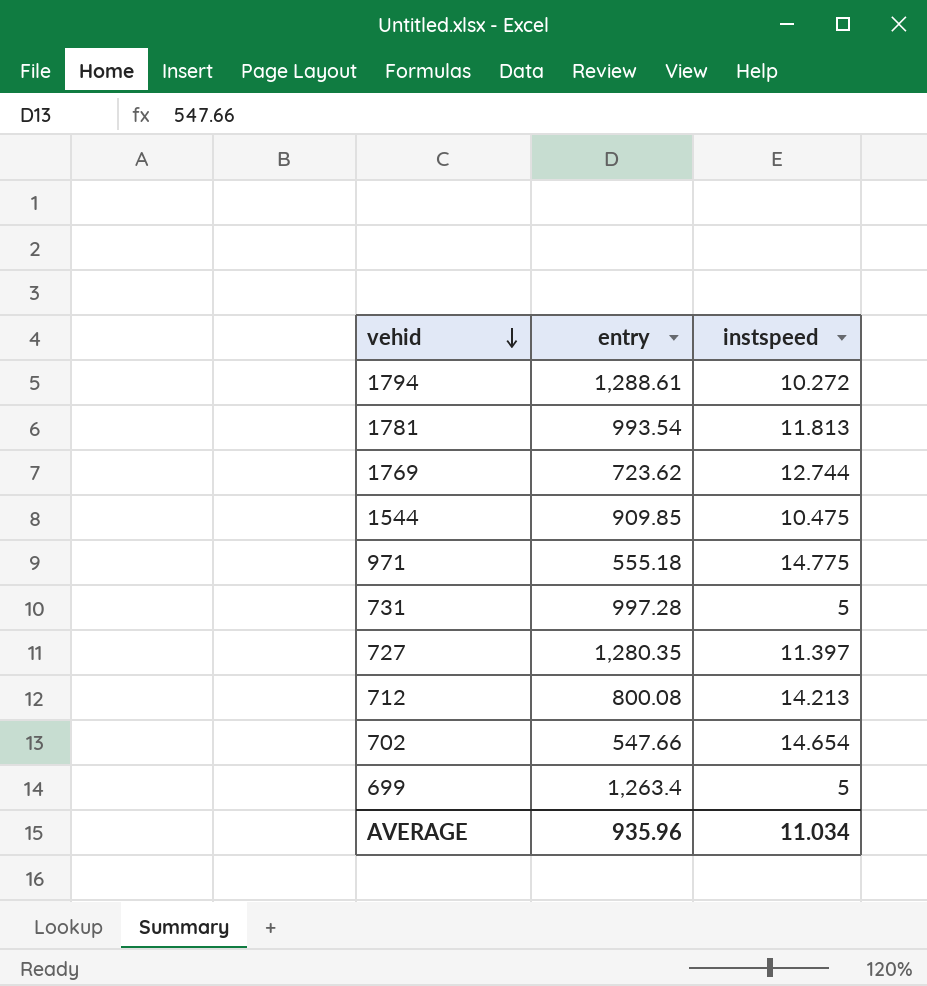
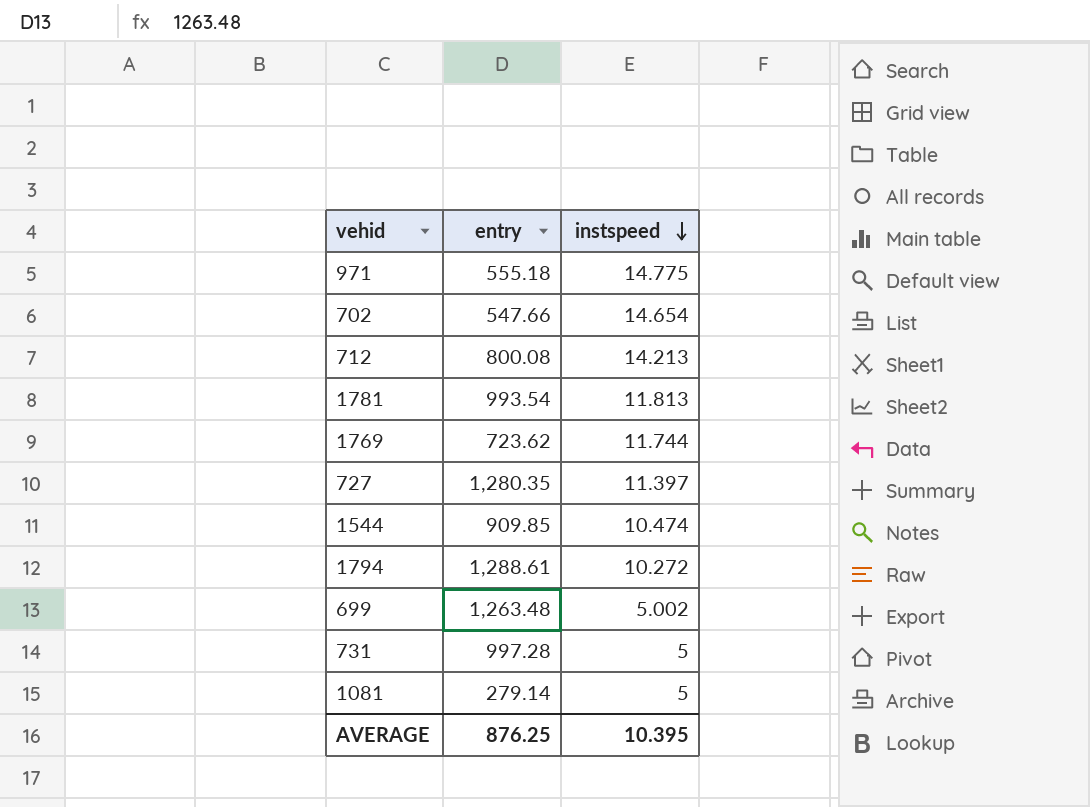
row order: vehid descending -> instspeed descending
1769 | instspeed: 12.744 -> 11.744
1544 | instspeed: 10.475 -> 10.474
699 | entry: 1,263.4 -> 1,263.48
699 | instspeed: 5 -> 5.002
row 1081: none -> 279.14 | 5
AVERAGE | entry: 935.96 -> 876.25
AVERAGE | instspeed: 11.034 -> 10.395

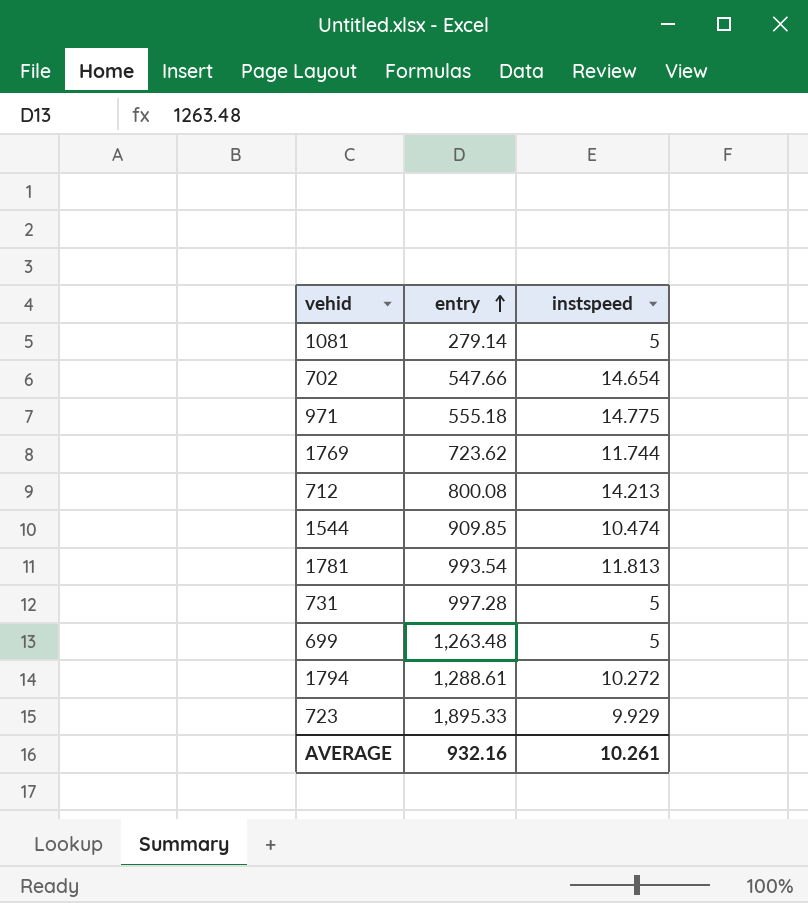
row order: instspeed descending -> entry ascending
row 727: 1,280.35 | 11.397 -> none
699 | instspeed: 5.002 -> 5
row 723: none -> 1,895.33 | 9.929
AVERAGE | entry: 876.25 -> 932.16
AVERAGE | instspeed: 10.395 -> 10.261

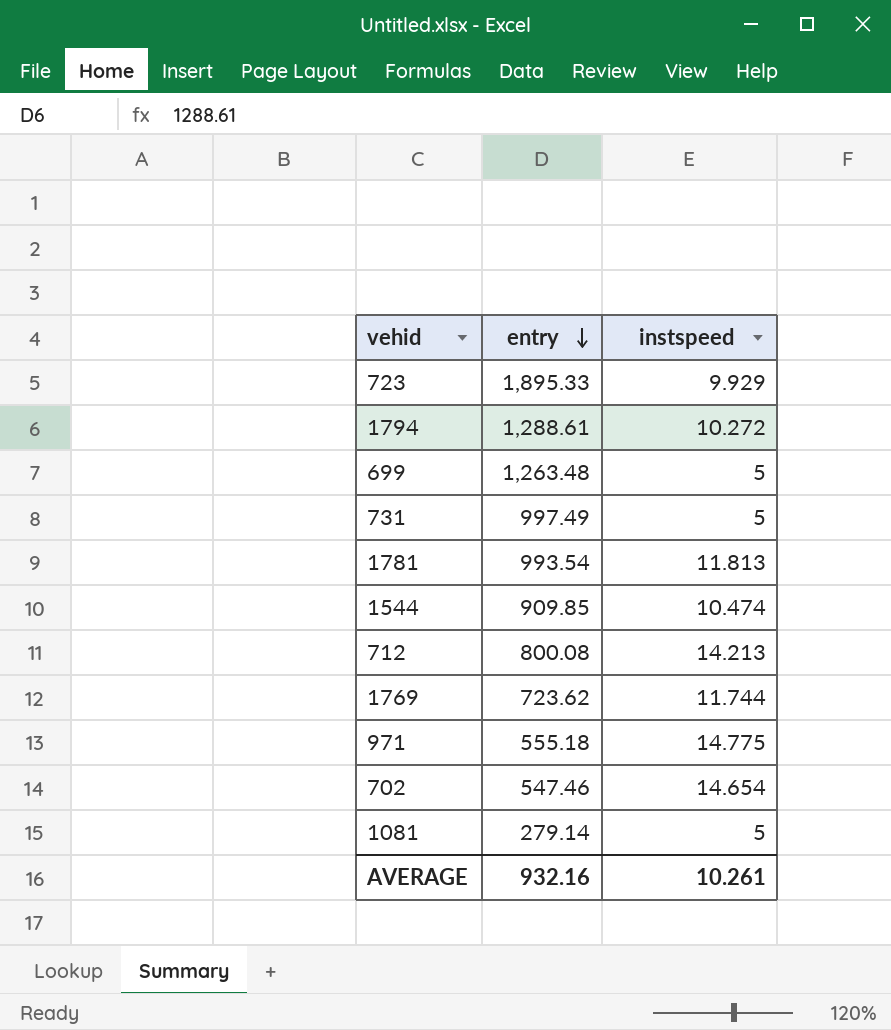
row order: entry ascending -> entry descending
731 | entry: 997.28 -> 997.49
702 | entry: 547.66 -> 547.46

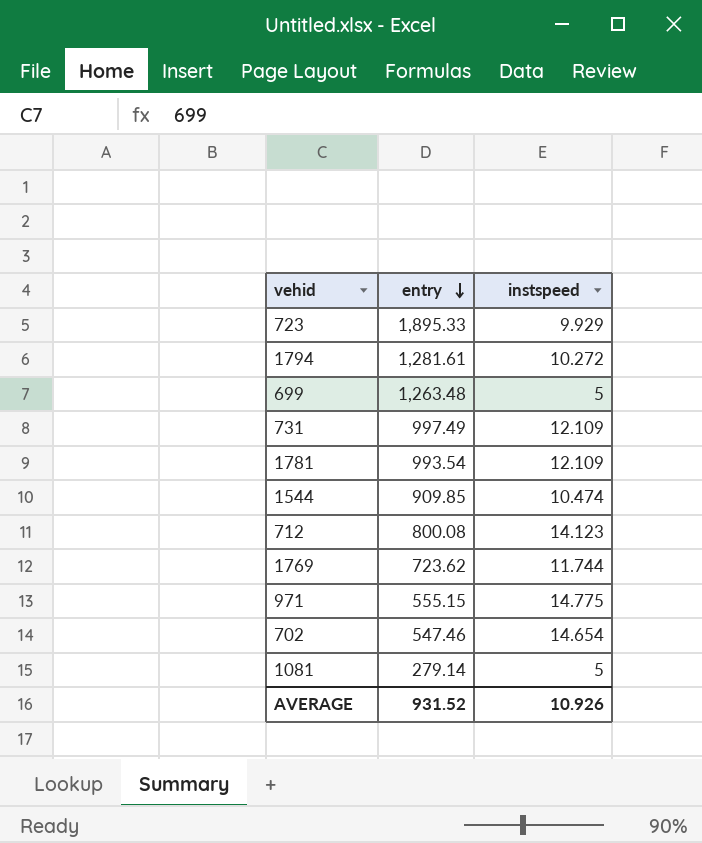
1794 | entry: 1,288.61 -> 1,281.61
731 | instspeed: 5 -> 12.109
1781 | instspeed: 11.813 -> 12.109
712 | instspeed: 14.213 -> 14.123
971 | entry: 555.18 -> 555.15
AVERAGE | entry: 932.16 -> 931.52
AVERAGE | instspeed: 10.261 -> 10.926

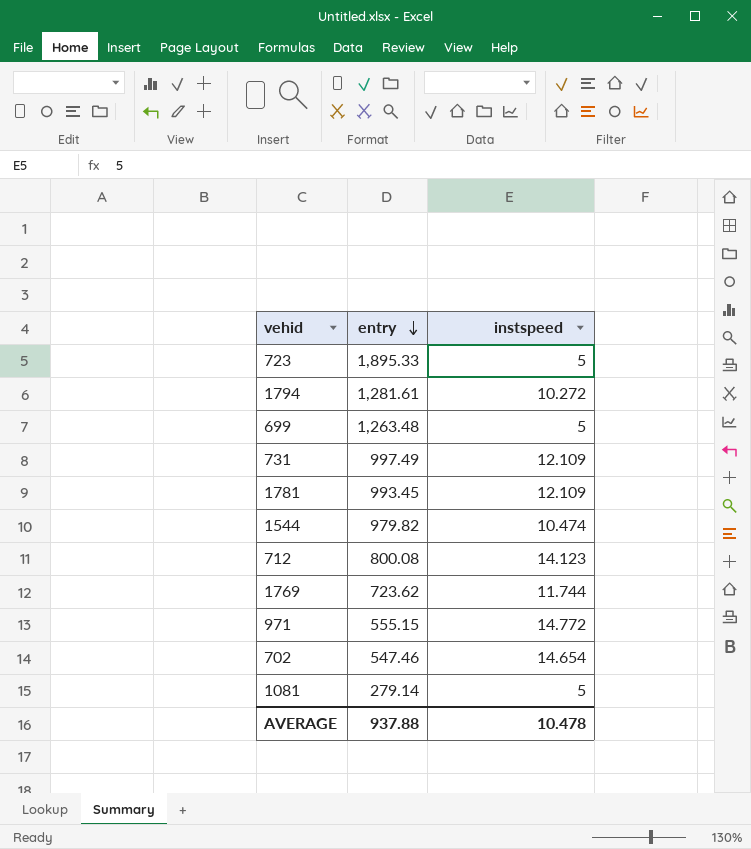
723 | instspeed: 9.929 -> 5
1781 | entry: 993.54 -> 993.45
1544 | entry: 909.85 -> 979.82
971 | instspeed: 14.775 -> 14.772
AVERAGE | entry: 931.52 -> 937.88
AVERAGE | instspeed: 10.926 -> 10.478

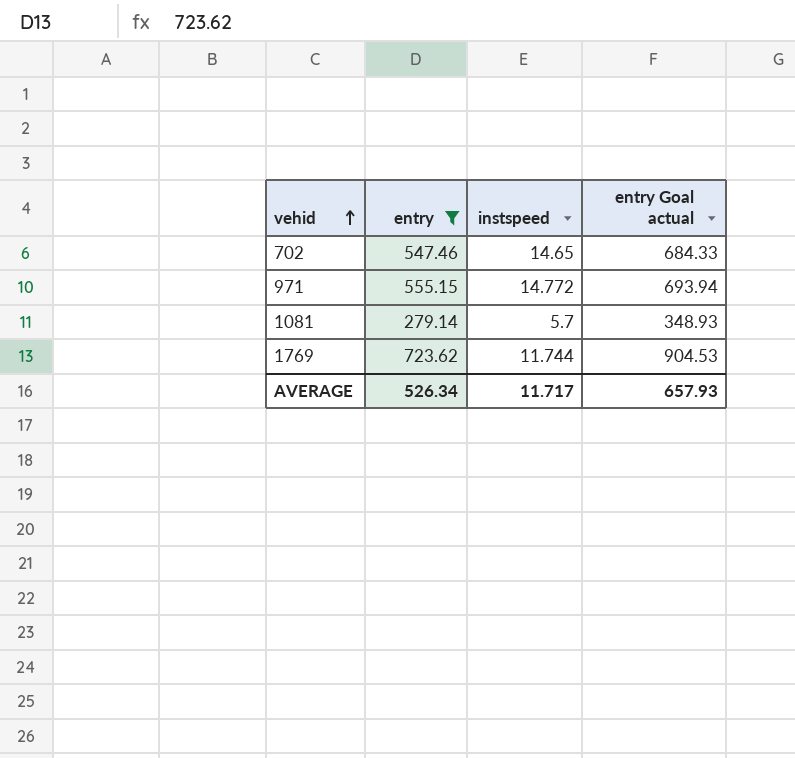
filter: none -> entry <= 723.62
row order: entry descending -> vehid ascending
column entry Goal actual | formula: none -> [entry] * 1.25
702 | instspeed: 14.654 -> 14.65
1081 | instspeed: 5 -> 5.7
AVERAGE | entry: 937.88 -> 526.34
AVERAGE | instspeed: 10.478 -> 11.717

